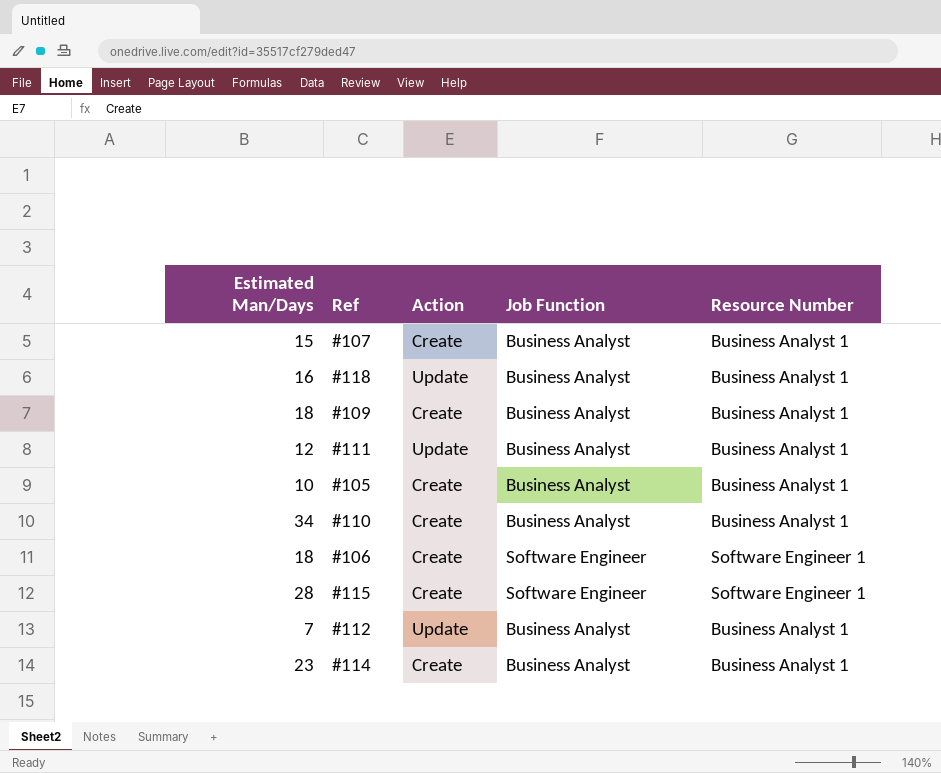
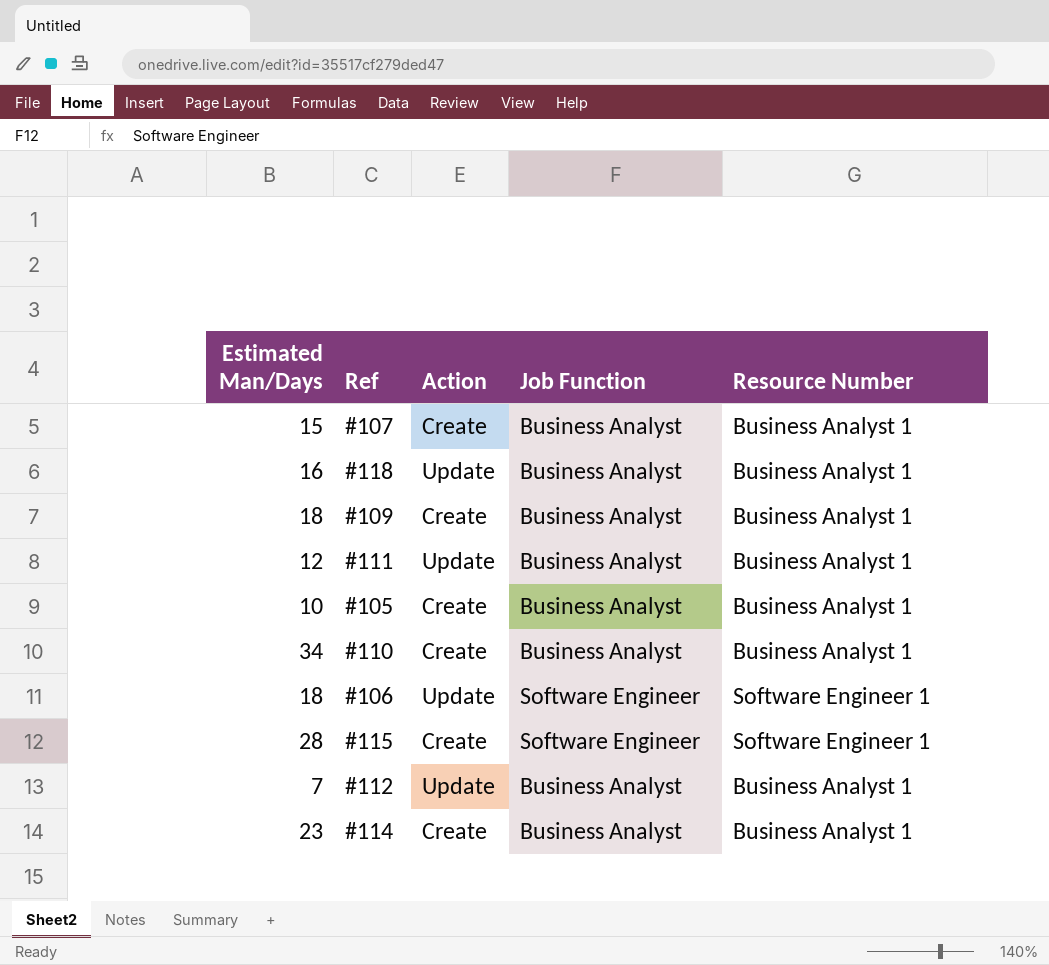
#106 | Action: Create -> Update

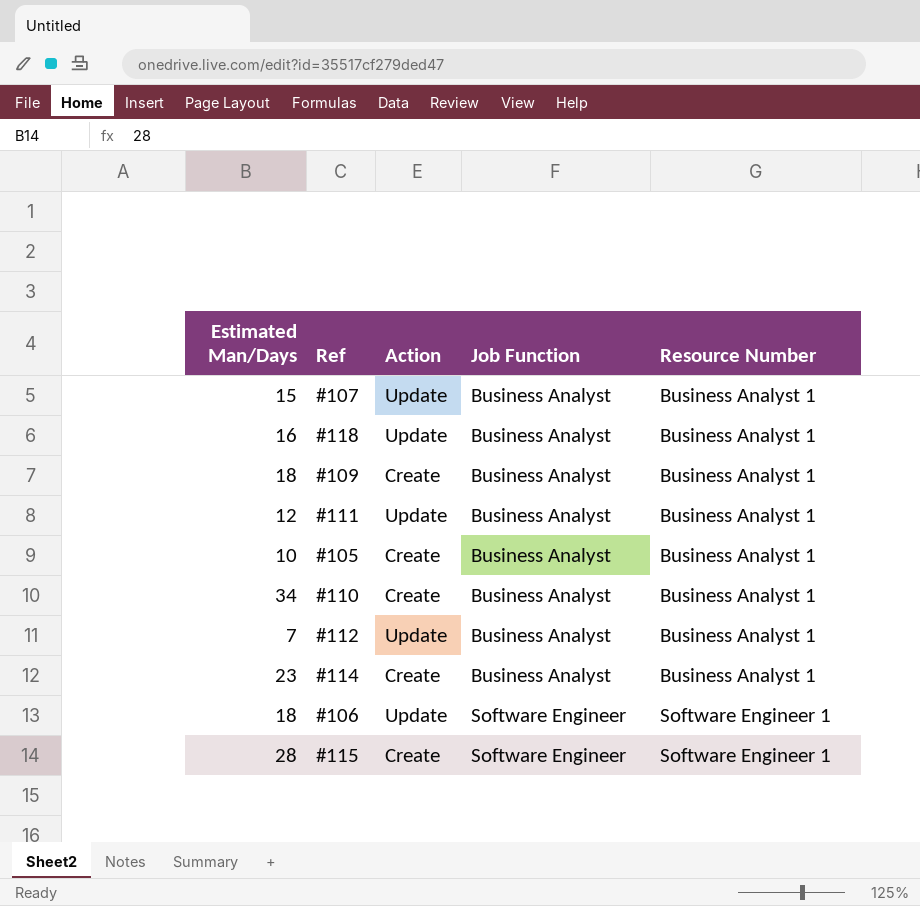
row order: none -> Job Function ascending
#107 | Action: Create -> Update

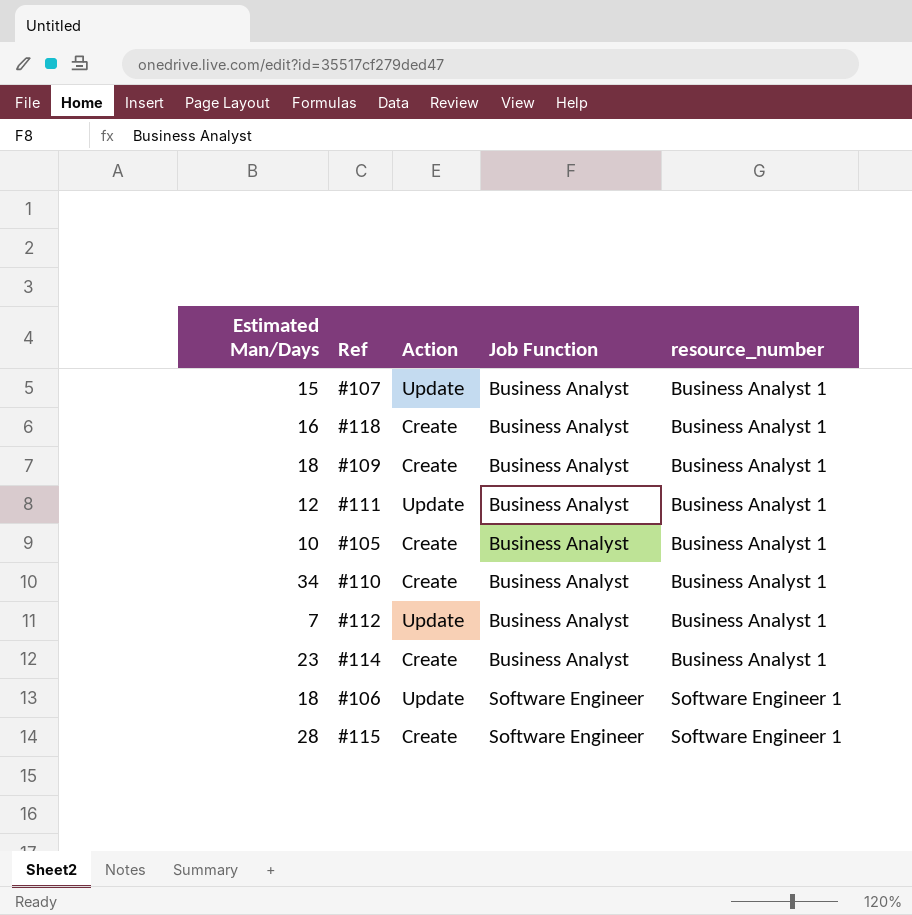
column name: Resource Number -> resource_number
#118 | Action: Update -> Create

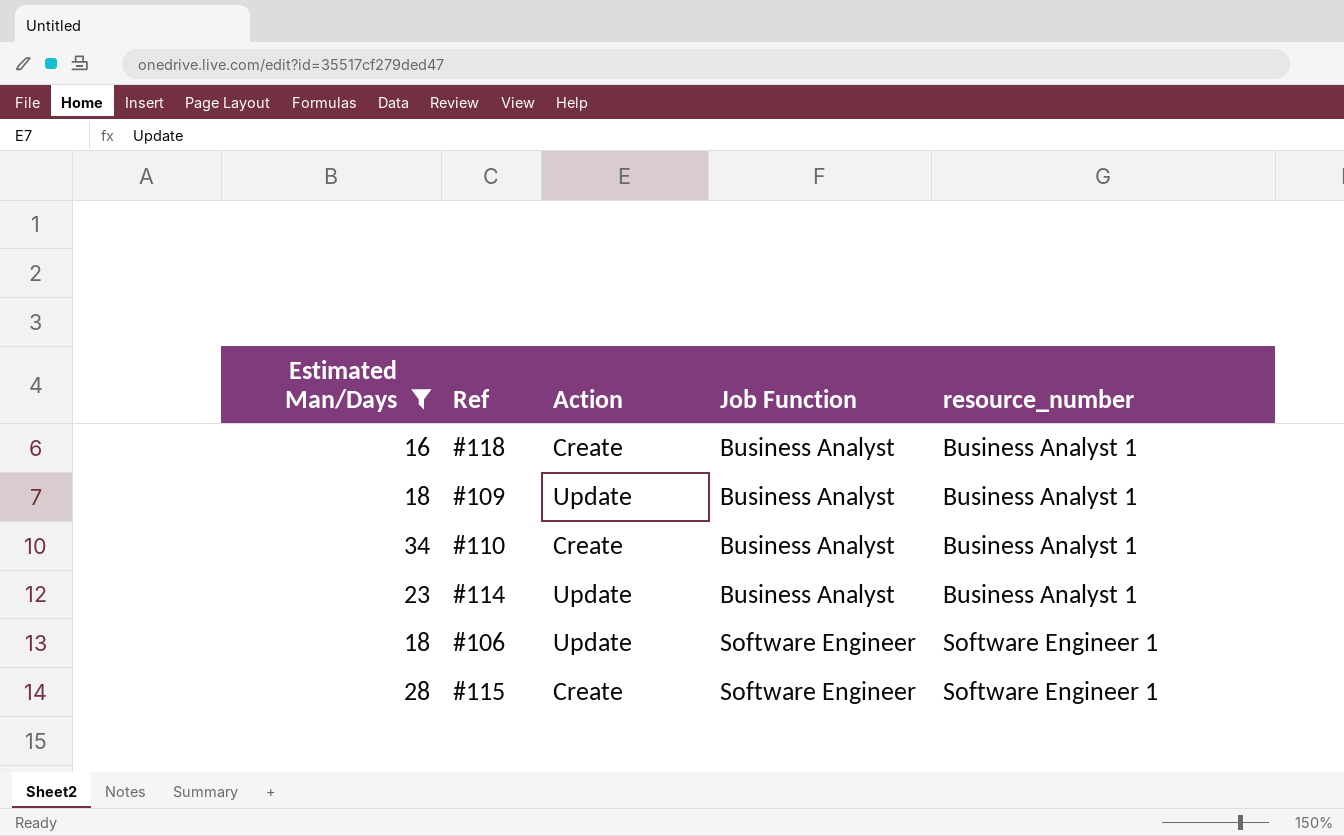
filter: none -> Estimated Man/Days >= 16
#109 | Action: Create -> Update
#114 | Action: Create -> Update

